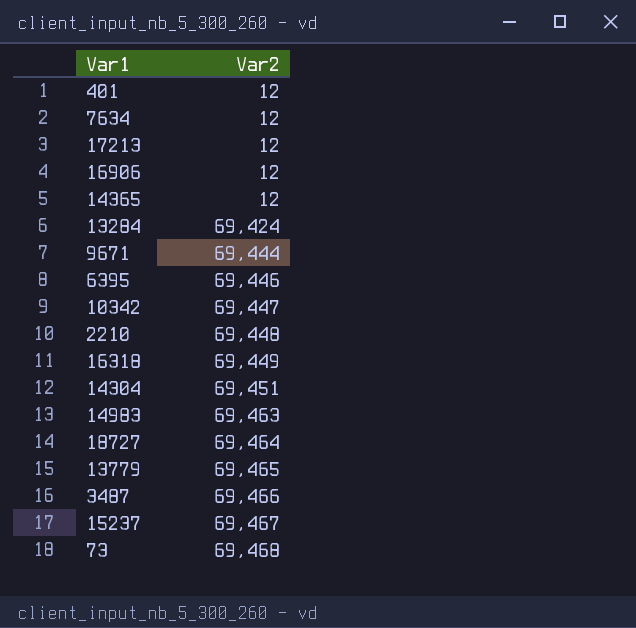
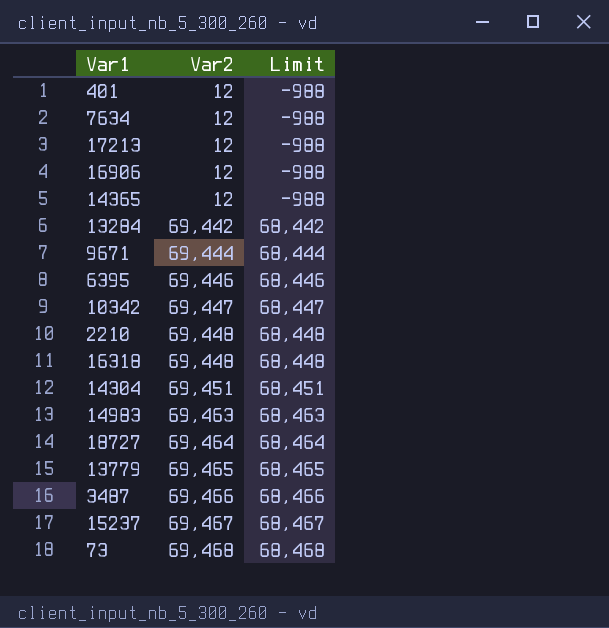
column Limit | formula: none -> [Var2] - 1000
13284 | Var2: 69,424 -> 69,442
16318 | Var2: 69,449 -> 69,448

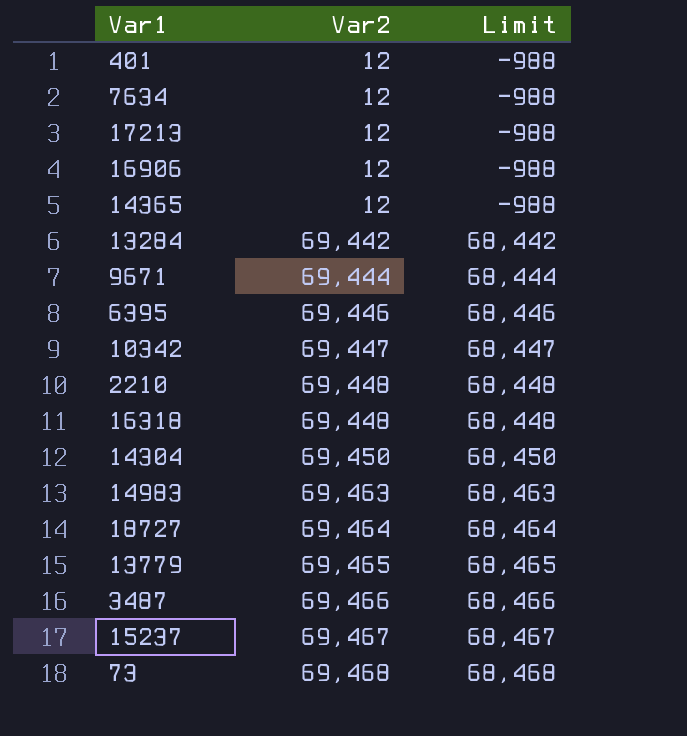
14304 | Var2: 69,451 -> 69,450
14304 | Limit: 68,451 -> 68,450

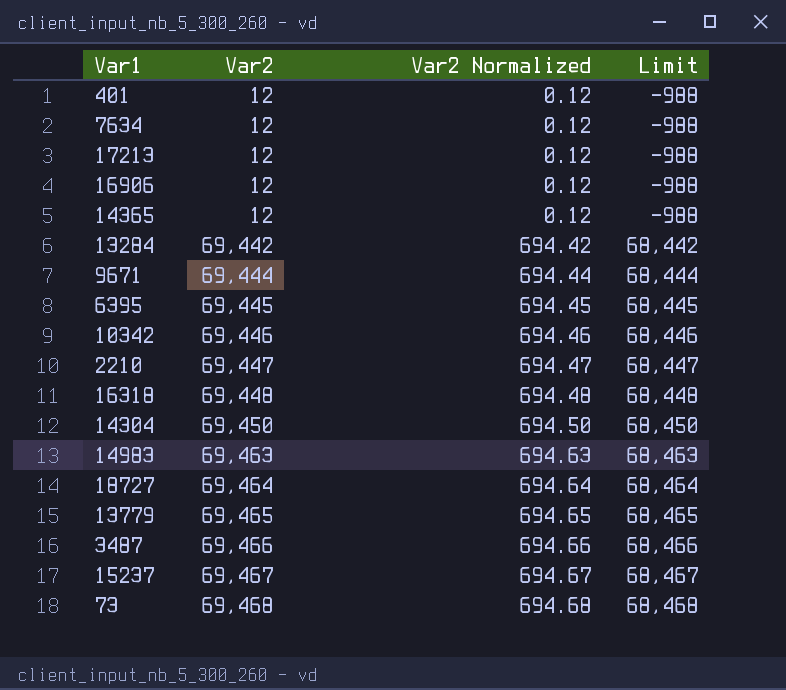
column Var2 Normalized | formula: none -> [Var2] * 0.01
6395 | Var2: 69,446 -> 69,445
6395 | Limit: 68,446 -> 68,445
10342 | Var2: 69,447 -> 69,446
10342 | Limit: 68,447 -> 68,446
2210 | Var2: 69,448 -> 69,447
2210 | Limit: 68,448 -> 68,447

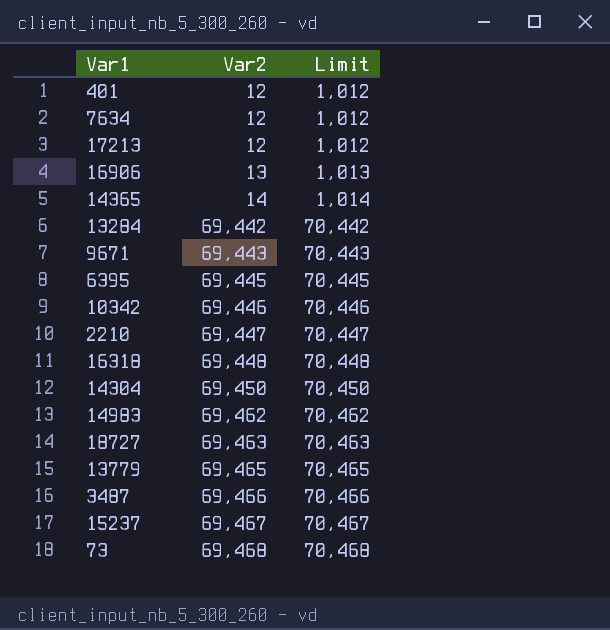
column Var2 Normalized | formula: [Var2] * 0.01 -> none
column Limit | formula: [Var2] - 1000 -> [Var2] + 1000
16906 | Var2: 12 -> 13
14365 | Var2: 12 -> 14
9671 | Var2: 69,444 -> 69,443
14983 | Var2: 69,463 -> 69,462
18727 | Var2: 69,464 -> 69,463

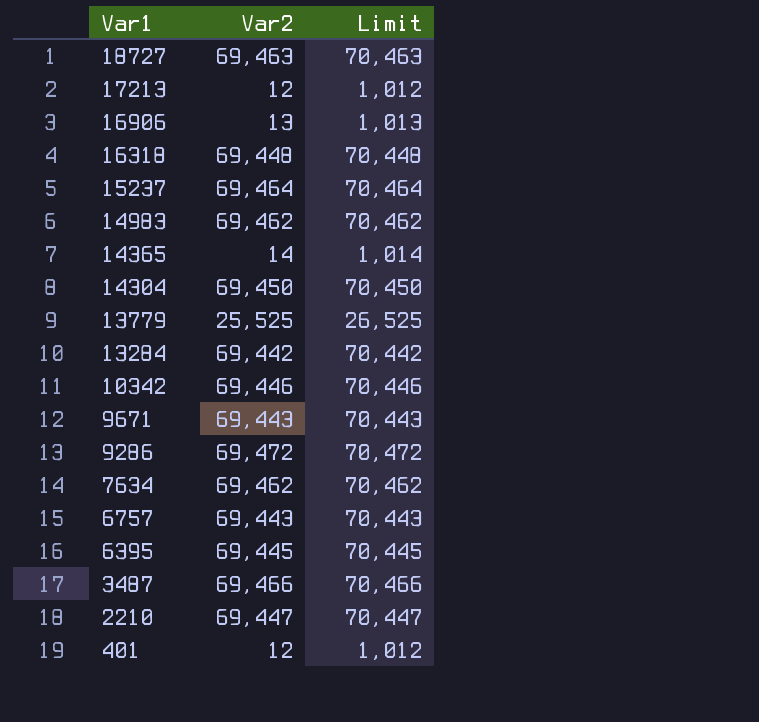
row order: Var2 ascending -> Var1 descending
row 73: 69,468 | 70,468 -> none
15237 | Var2: 69,467 -> 69,464
15237 | Limit: 70,467 -> 70,464
13779 | Var2: 69,465 -> 25,525
13779 | Limit: 70,465 -> 26,525
row 9286: none -> 69,472 | 70,472
7634 | Var2: 12 -> 69,462
7634 | Limit: 1,012 -> 70,462
row 6757: none -> 69,443 | 70,443

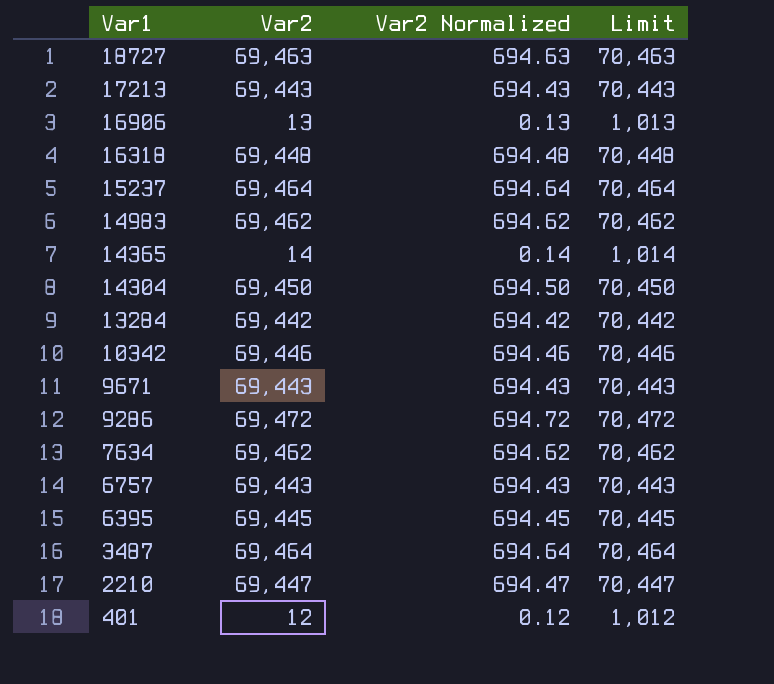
column Var2 Normalized | formula: none -> [Var2] * 0.01
row 13779: 25,525 | 26,525 -> none
17213 | Var2: 12 -> 69,443
17213 | Limit: 1,012 -> 70,443
3487 | Var2: 69,466 -> 69,464
3487 | Limit: 70,466 -> 70,464

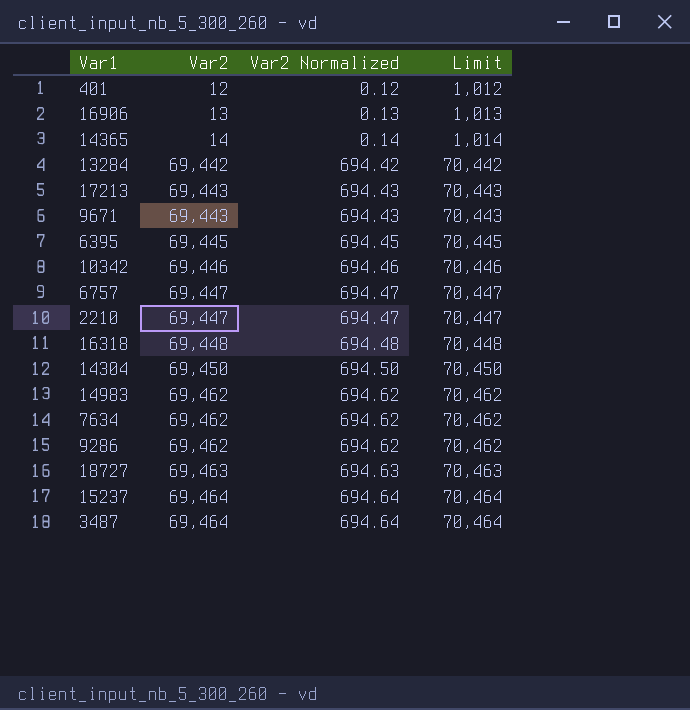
row order: Var1 descending -> Var2 ascending
6757 | Var2: 69,443 -> 69,447
6757 | Var2 Normalized: 694.43 -> 694.47
6757 | Limit: 70,443 -> 70,447
9286 | Var2: 69,472 -> 69,462
9286 | Var2 Normalized: 694.72 -> 694.62
9286 | Limit: 70,472 -> 70,462

